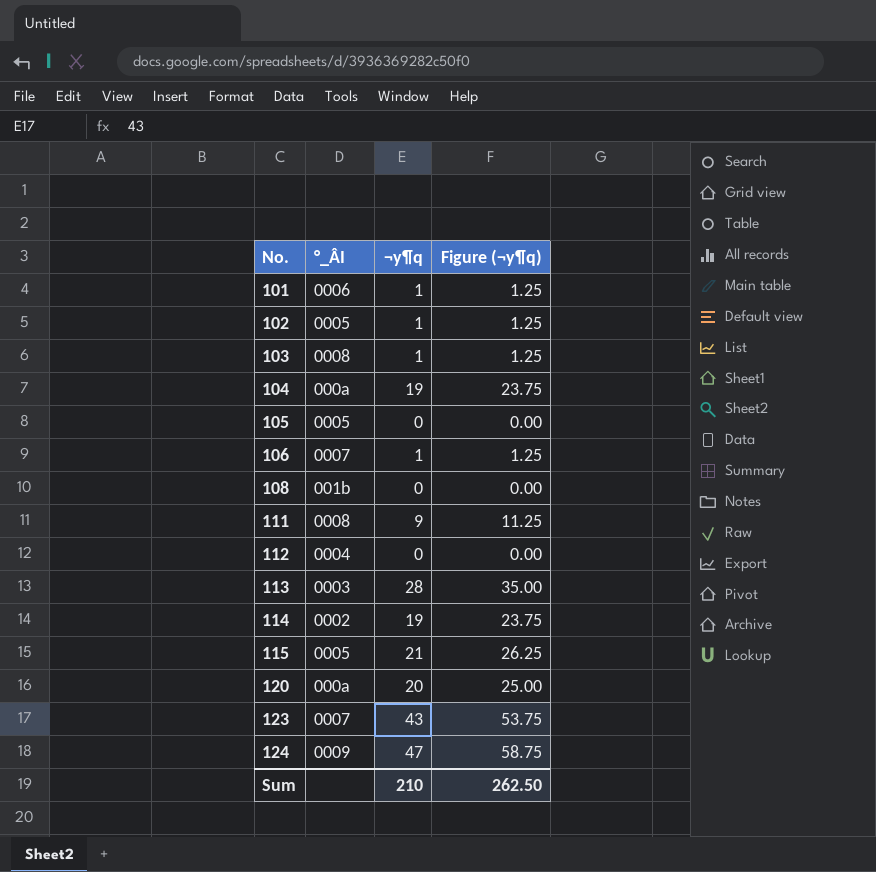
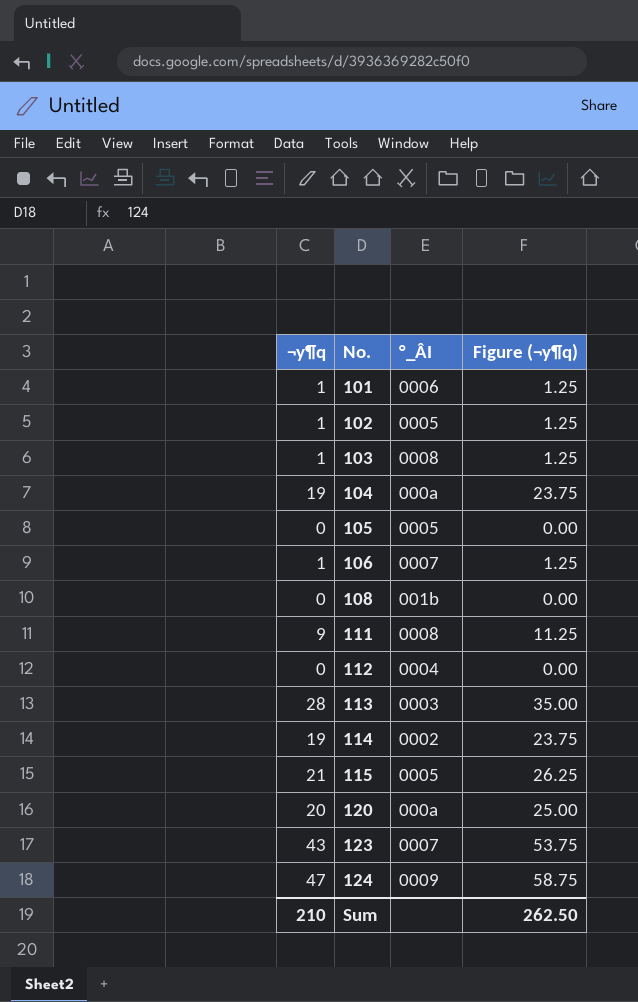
column ¬y¶q | position: 3 -> 1

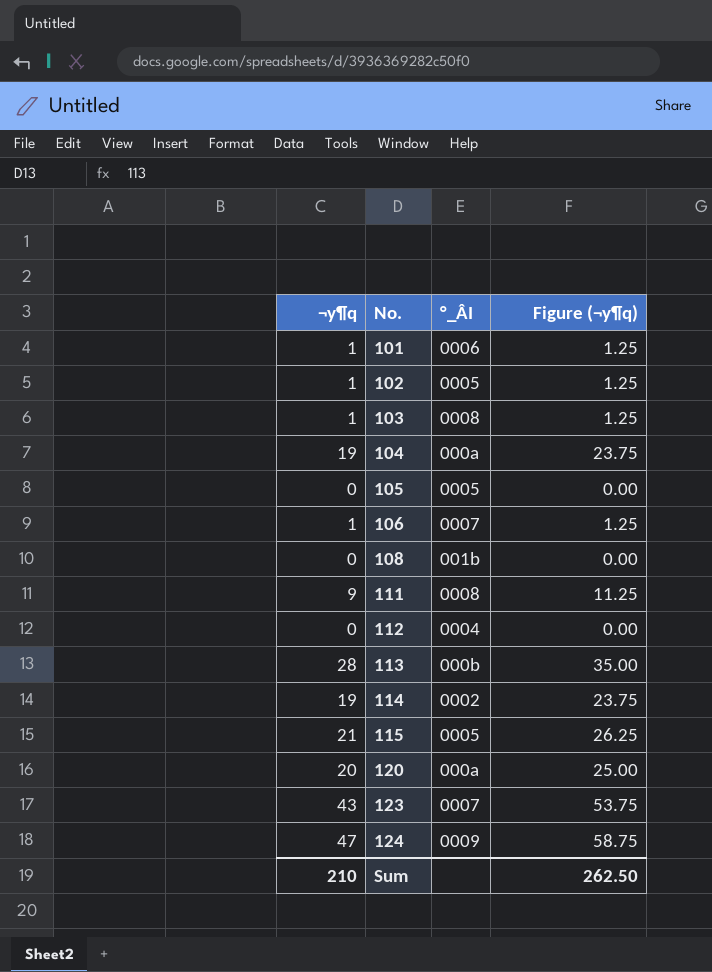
113 | °_ÂI: 0003 -> 000b

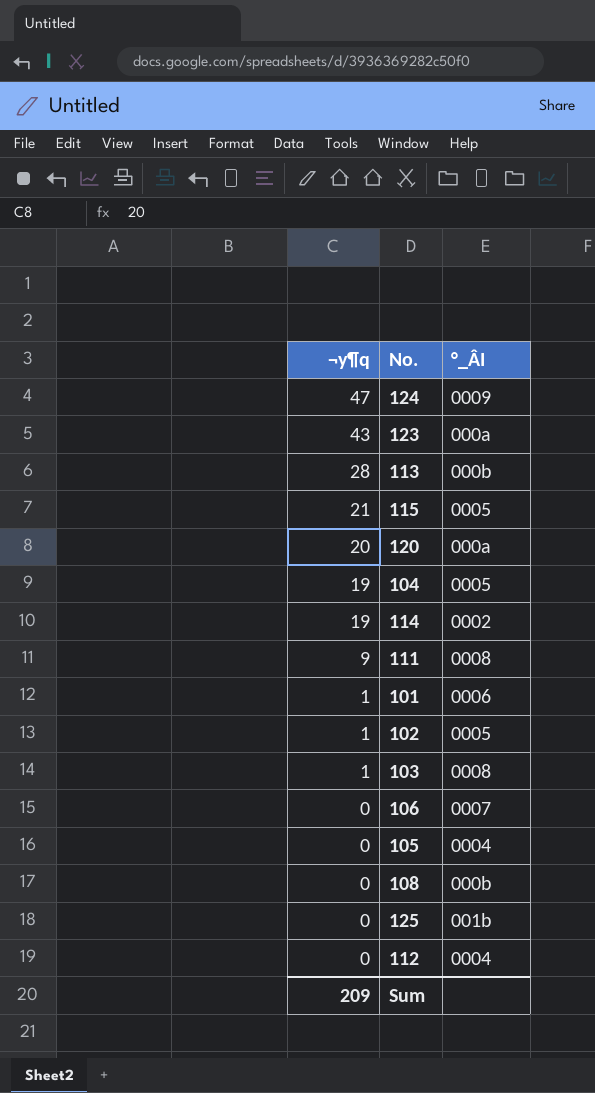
row order: No. ascending -> ¬y¶q descending
column Figure (¬y¶q) | formula: [¬y¶q] * 1.25 -> none
123 | °_ÂI: 0007 -> 000a
104 | °_ÂI: 000a -> 0005
106 | ¬y¶q: 1 -> 0
105 | °_ÂI: 0005 -> 0004
108 | °_ÂI: 001b -> 000b
row 125: none -> 0 | 001b
Sum | ¬y¶q: 210 -> 209

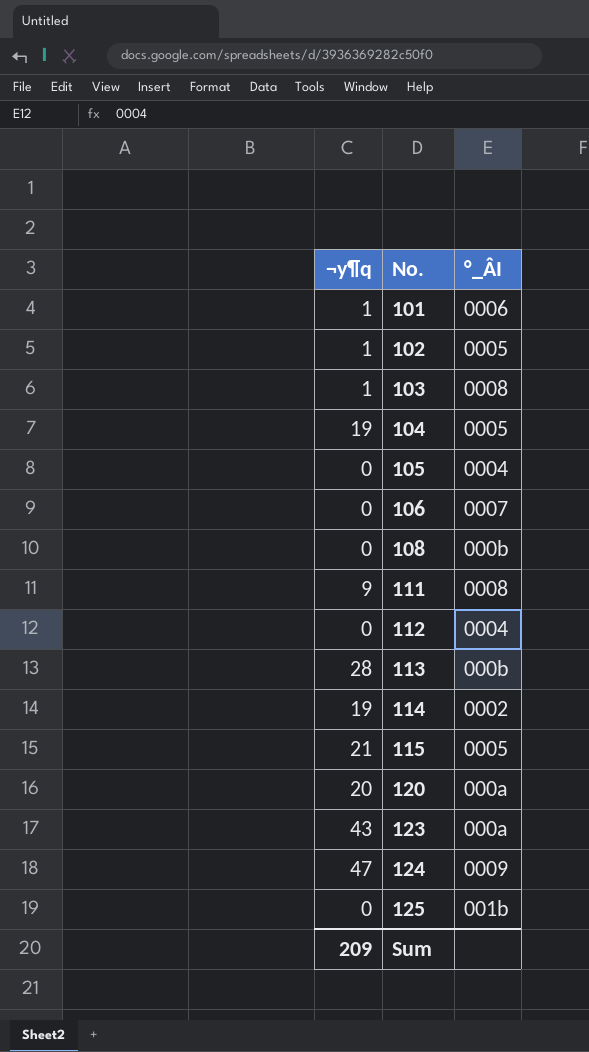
row order: ¬y¶q descending -> No. ascending

